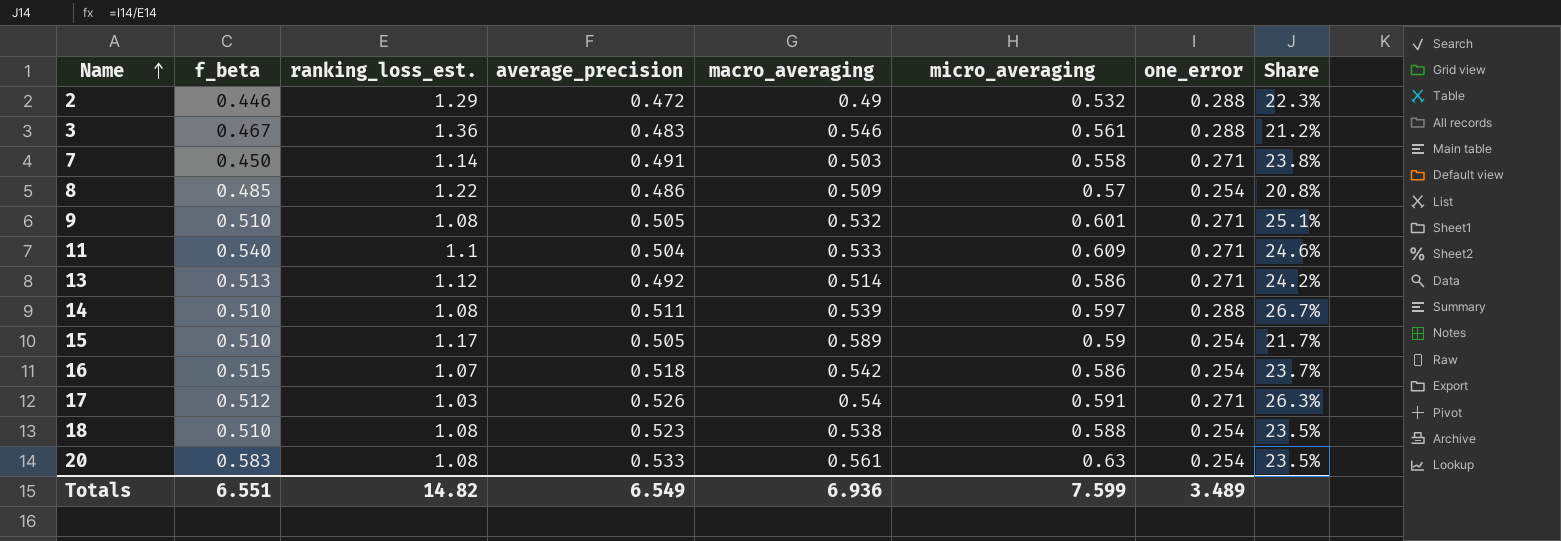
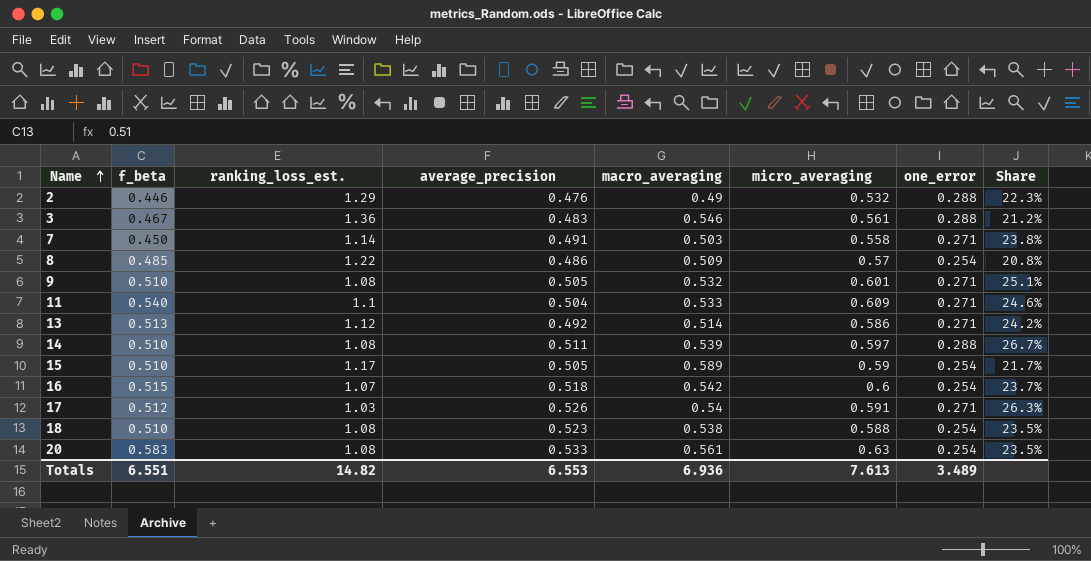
2 | average_precision: 0.472 -> 0.476
16 | micro_averaging: 0.586 -> 0.6
Totals | average_precision: 6.549 -> 6.553
Totals | micro_averaging: 7.599 -> 7.613

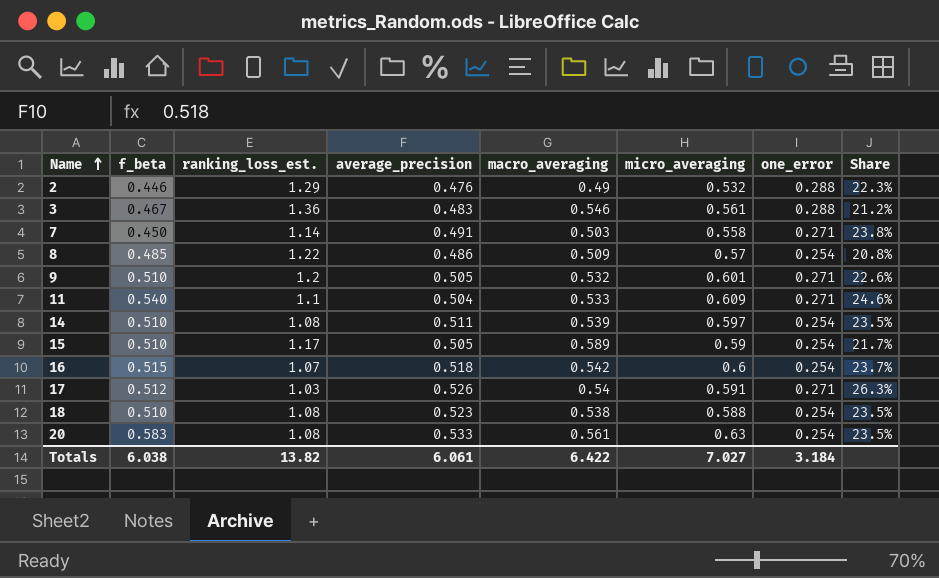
row 13: 0.513 | 1.12 | 0.492 | 0.514 | 0.586 | 0.271 | 24.2% -> none
9 | ranking_loss_est.: 1.08 -> 1.2
9 | Share: 25.1% -> 22.6%
14 | one_error: 0.288 -> 0.254
14 | Share: 26.7% -> 23.5%
Totals | f_beta: 6.551 -> 6.038
Totals | ranking_loss_est.: 14.82 -> 13.82
Totals | average_precision: 6.553 -> 6.061
Totals | macro_averaging: 6.936 -> 6.422
Totals | micro_averaging: 7.613 -> 7.027
Totals | one_error: 3.489 -> 3.184

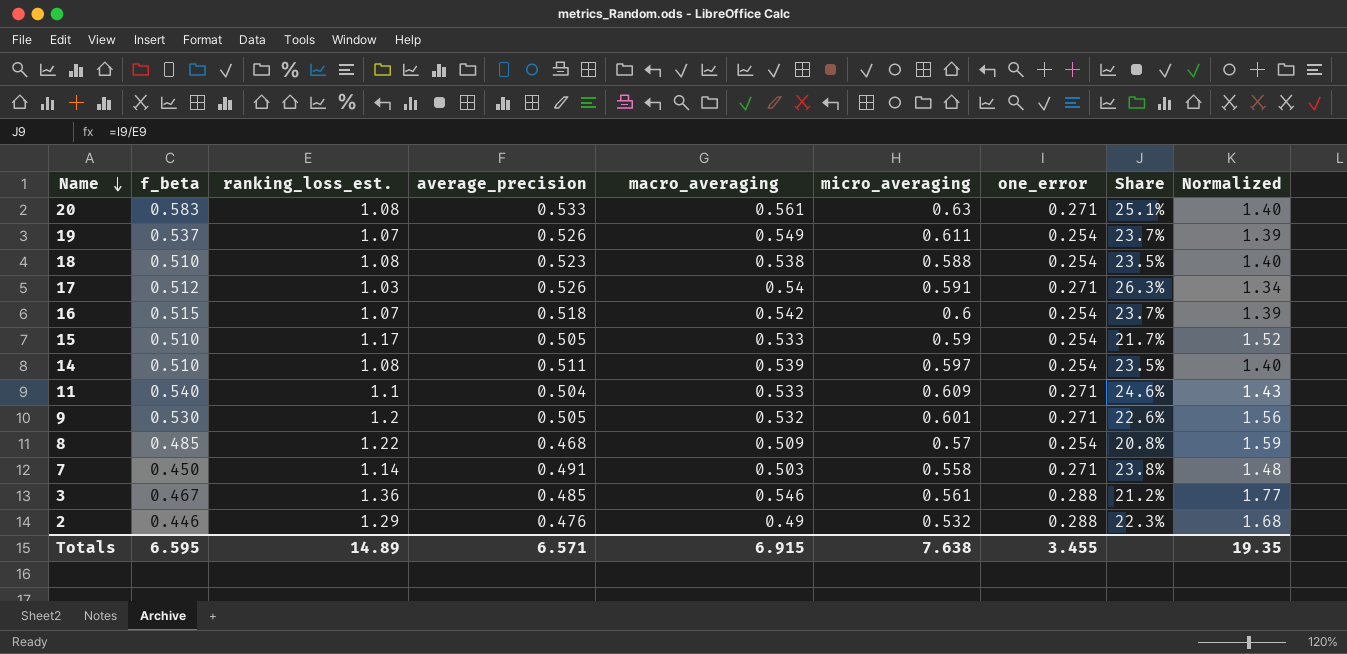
row order: Name ascending -> Name descending
column Normalized | formula: none -> [ranking_loss_est.] * 1.3
20 | one_error: 0.254 -> 0.271
20 | Share: 23.5% -> 25.1%
row 19: none -> 0.537 | 1.07 | 0.526 | 0.549 | 0.611 | 0.254 | 23.7% | 1.39
15 | macro_averaging: 0.589 -> 0.533
9 | f_beta: 0.510 -> 0.530
8 | average_precision: 0.486 -> 0.468
3 | average_precision: 0.483 -> 0.485
Totals | f_beta: 6.038 -> 6.595
Totals | ranking_loss_est.: 13.82 -> 14.89
Totals | average_precision: 6.061 -> 6.571
Totals | macro_averaging: 6.422 -> 6.915
Totals | micro_averaging: 7.027 -> 7.638
Totals | one_error: 3.184 -> 3.455

